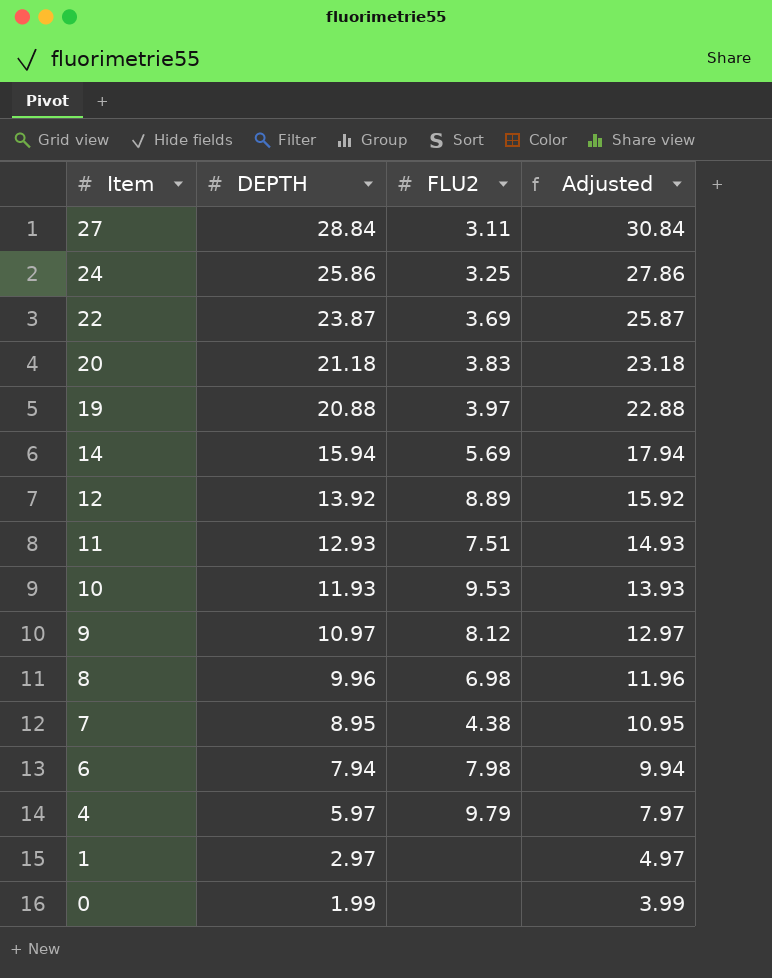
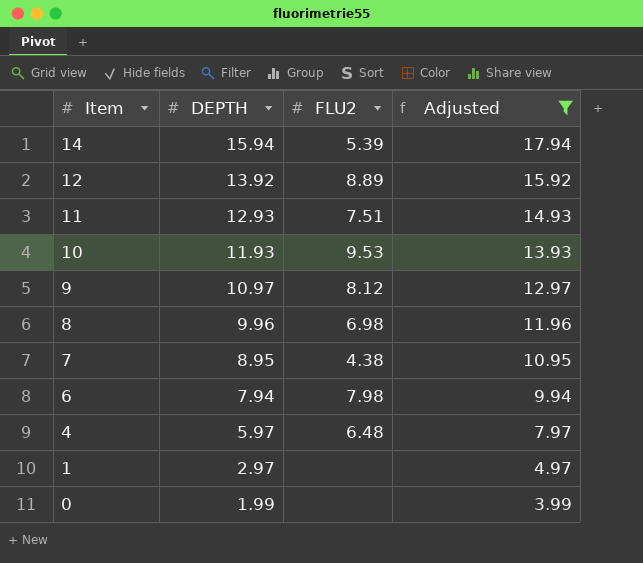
filter: none -> Adjusted <= 17.94
14 | FLU2: 5.69 -> 5.39
4 | FLU2: 9.79 -> 6.48

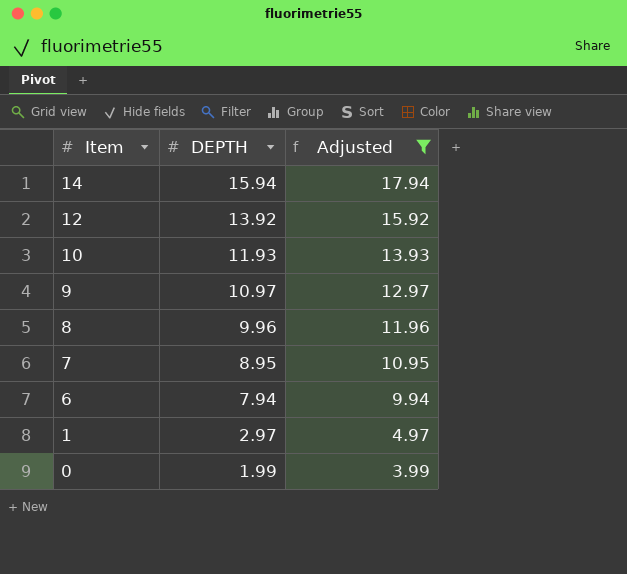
column FLU2 | position: 3 -> none
row 11: 12.93 | 7.51 | 14.93 -> none
row 4: 5.97 | 6.48 | 7.97 -> none

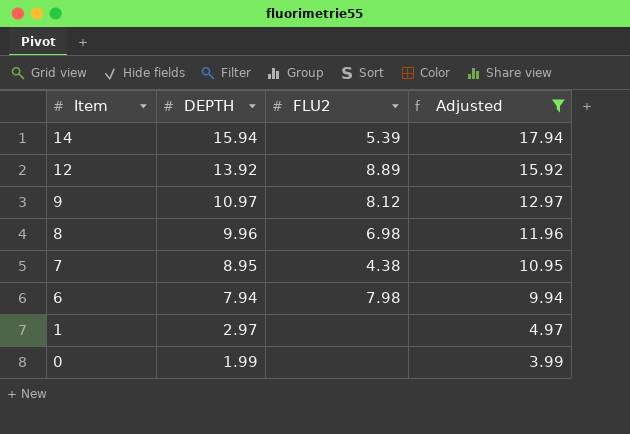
column FLU2 | position: none -> 3
row 10: 11.93 | 13.93 -> none

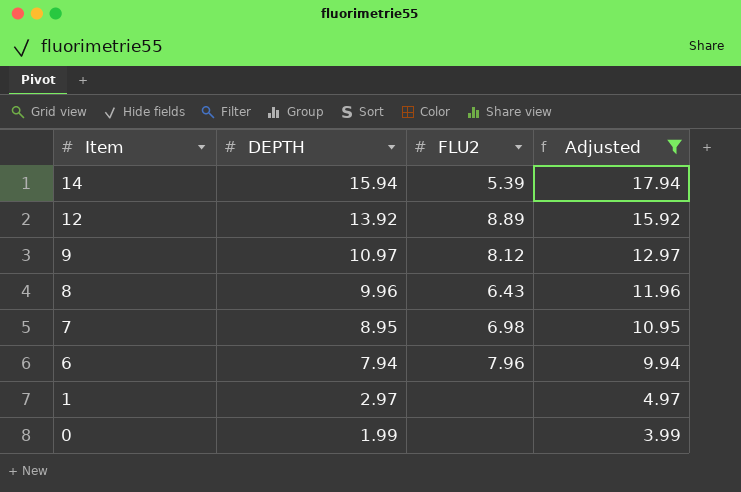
8 | FLU2: 6.98 -> 6.43
7 | FLU2: 4.38 -> 6.98
6 | FLU2: 7.98 -> 7.96

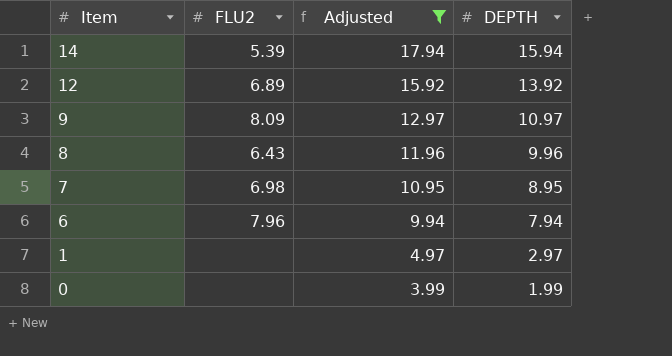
column DEPTH | position: 2 -> 4
12 | FLU2: 8.89 -> 6.89
9 | FLU2: 8.12 -> 8.09

